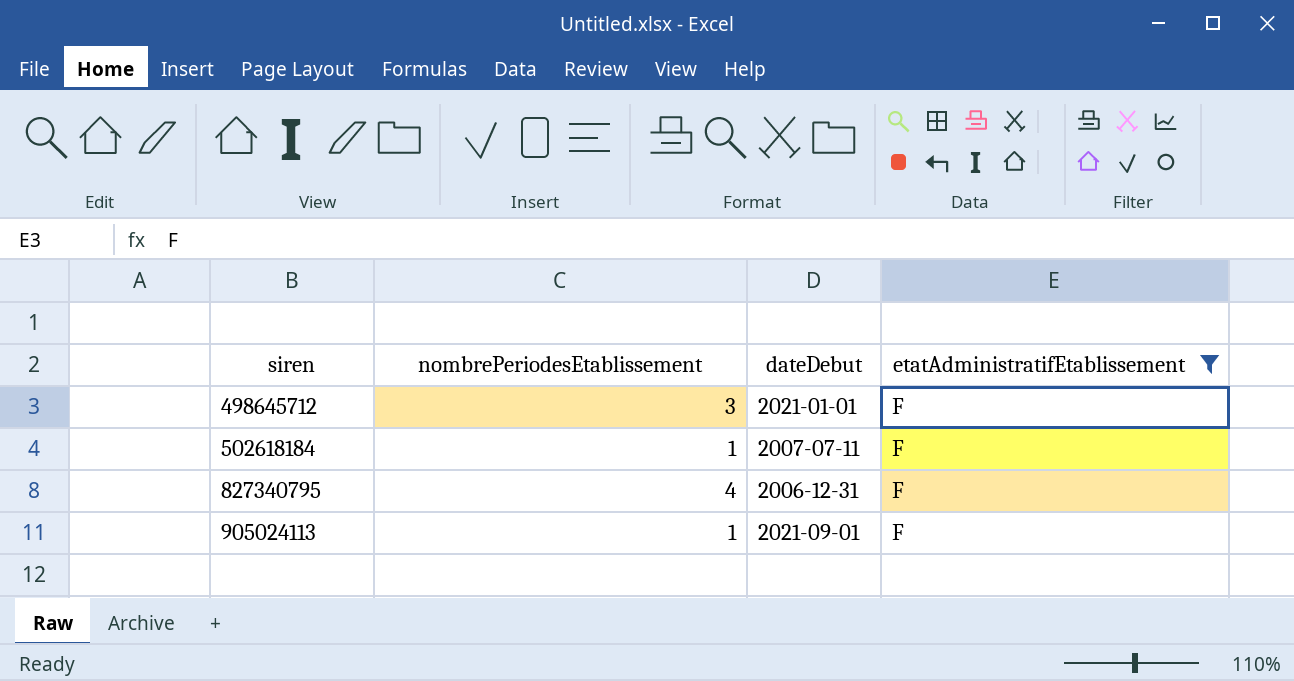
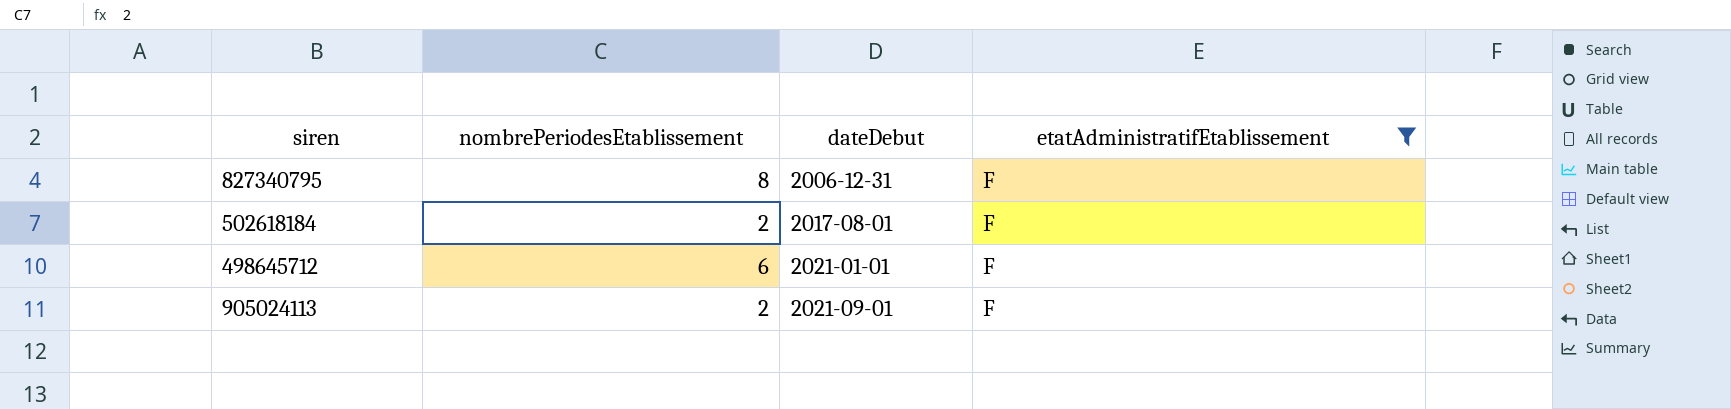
row order: siren ascending -> dateDebut ascending
827340795 | nombrePeriodesEtablissement: 4 -> 8
502618184 | nombrePeriodesEtablissement: 1 -> 2
502618184 | dateDebut: 2007-07-11 -> 2017-08-01
498645712 | nombrePeriodesEtablissement: 3 -> 6
905024113 | nombrePeriodesEtablissement: 1 -> 2

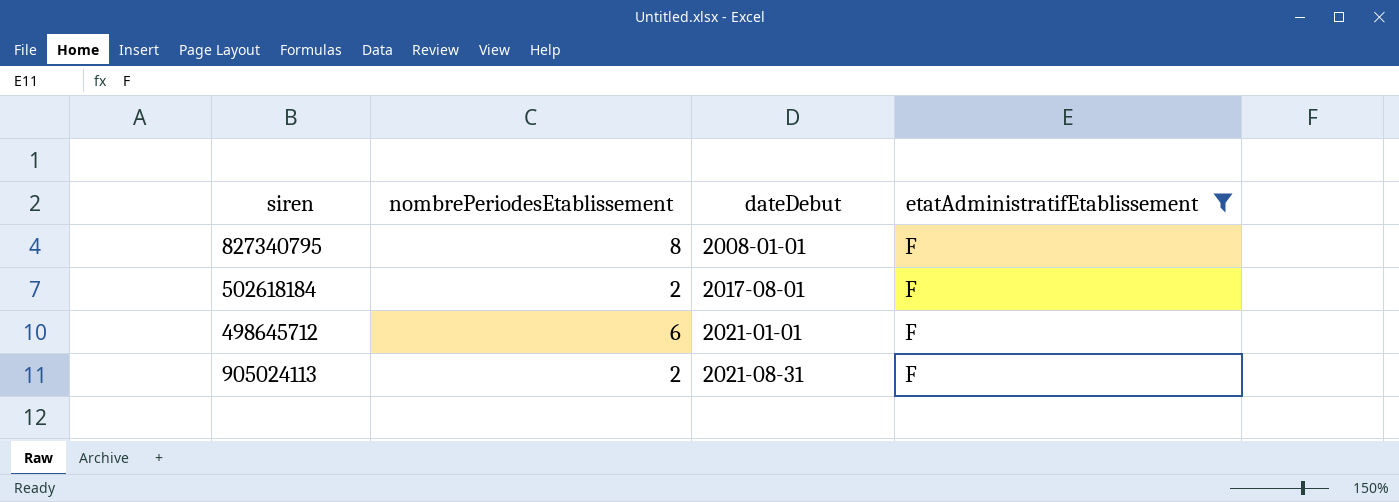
827340795 | dateDebut: 2006-12-31 -> 2008-01-01
905024113 | dateDebut: 2021-09-01 -> 2021-08-31

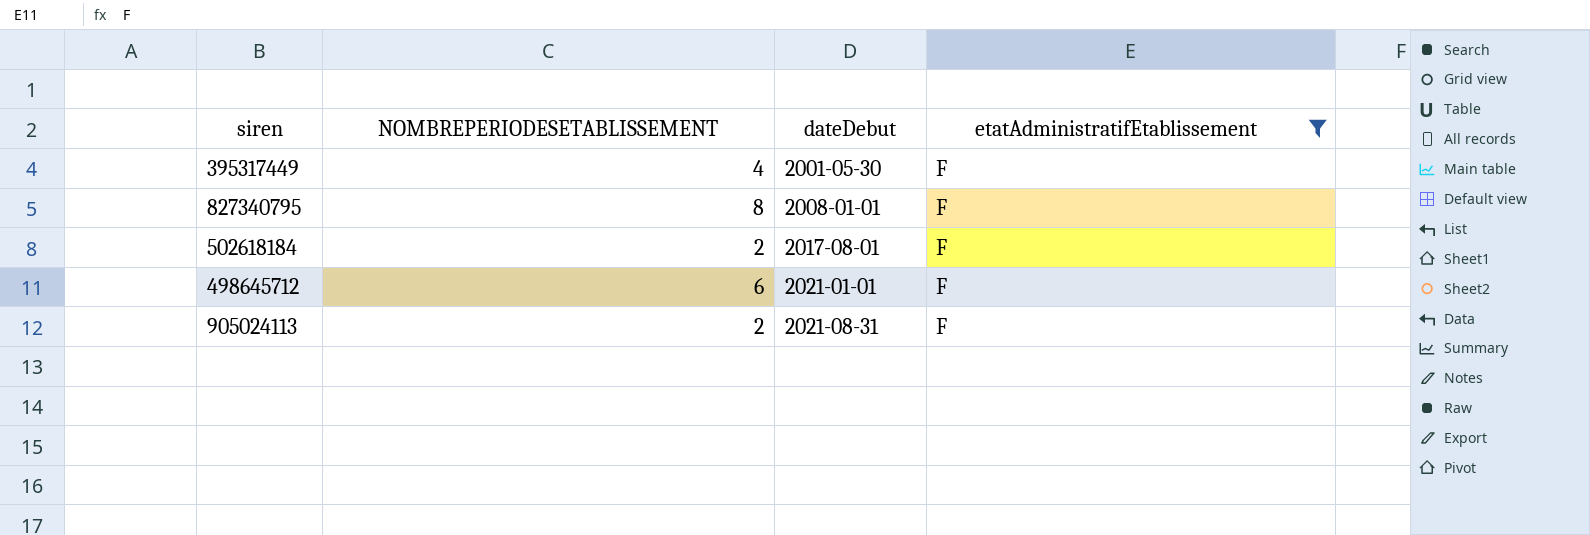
column name: nombrePeriodesEtablissement -> NOMBREPERIODESETABLISSEMENT
row 395317449: none -> 4 | 2001-05-30 | F

